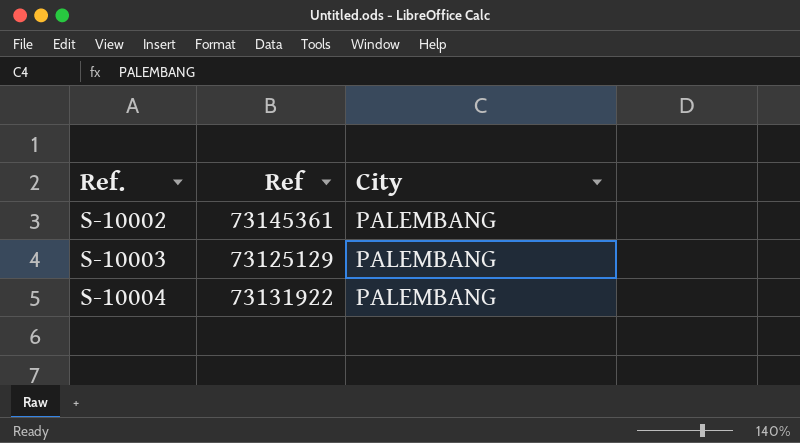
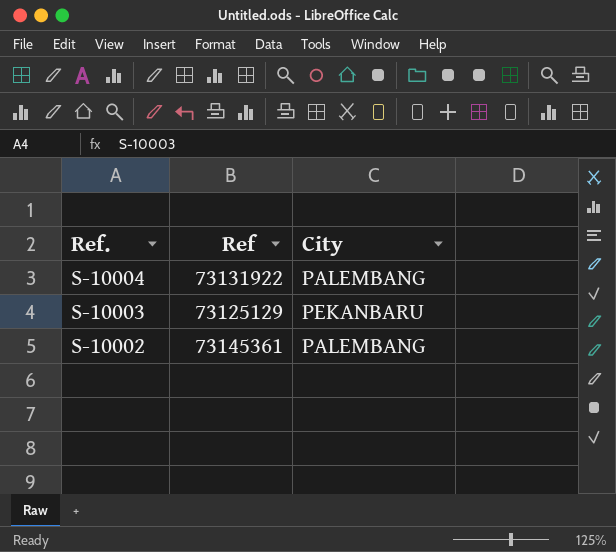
row order: Ref. ascending -> Ref. descending
S-10003 | City: PALEMBANG -> PEKANBARU

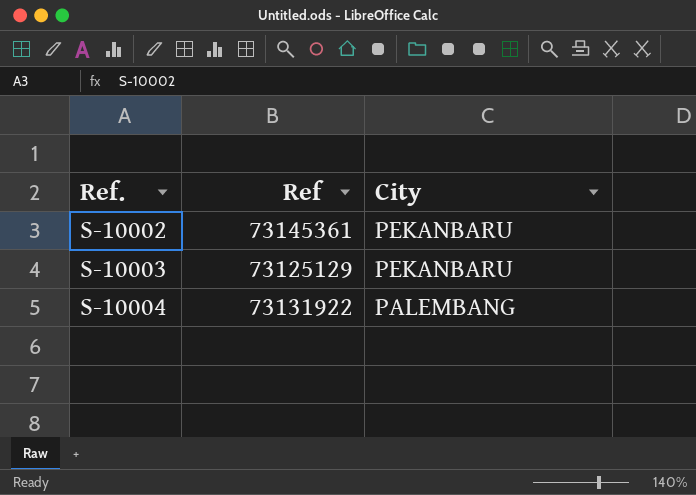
row order: Ref. descending -> Ref. ascending
S-10002 | City: PALEMBANG -> PEKANBARU

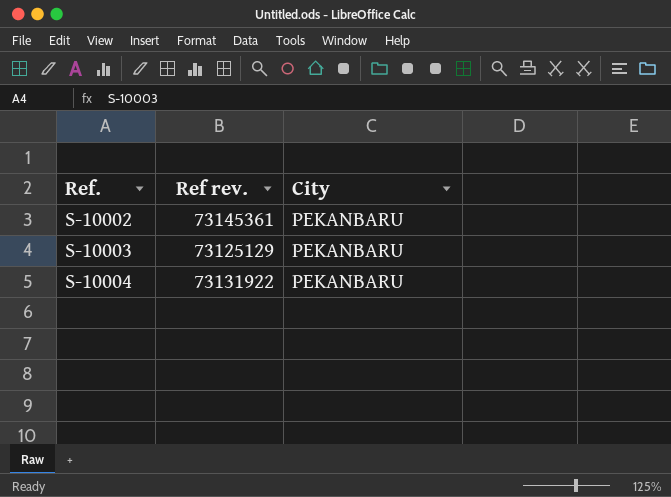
column name: Ref -> Ref rev.
S-10004 | City: PALEMBANG -> PEKANBARU

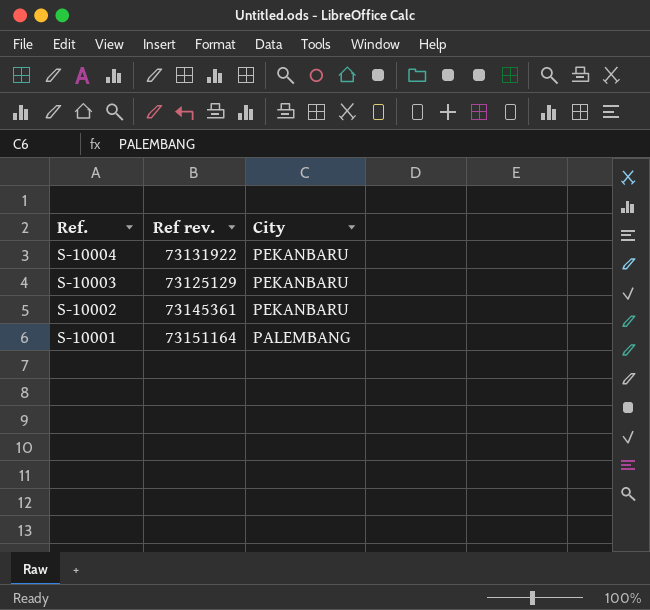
row order: Ref. ascending -> Ref. descending
row S-10001: none -> 73151164 | PALEMBANG

